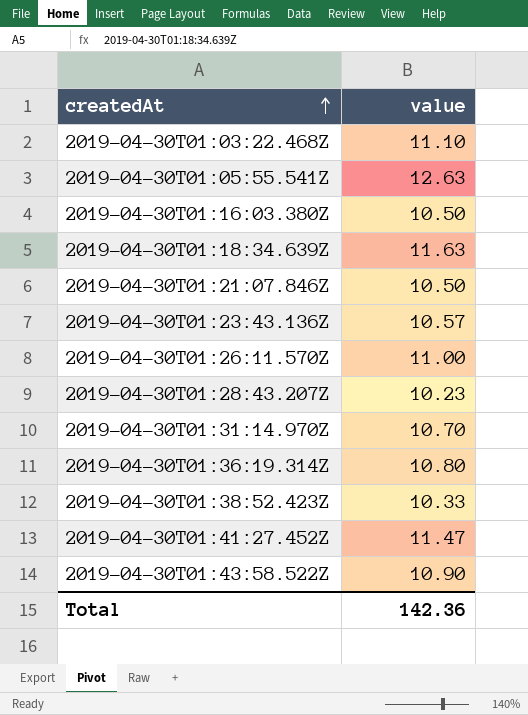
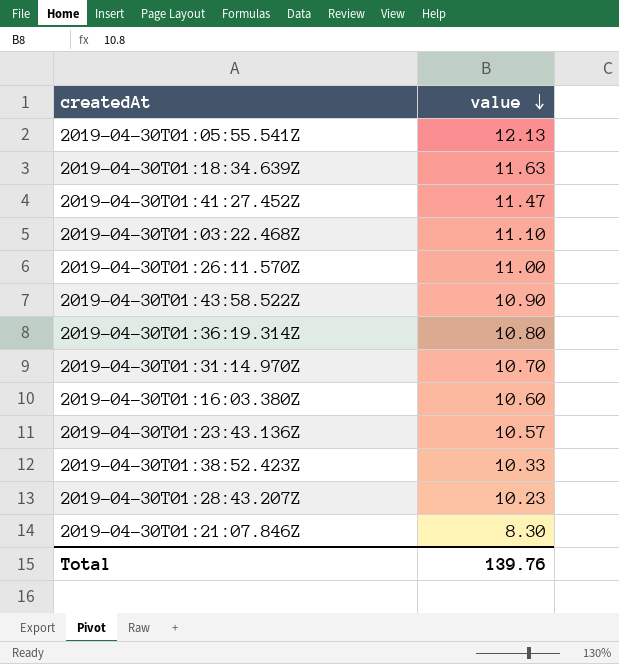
row order: createdAt ascending -> value descending
2019-04-30T01:05:55.541Z | value: 12.63 -> 12.13
2019-04-30T01:16:03.380Z | value: 10.50 -> 10.60
2019-04-30T01:21:07.846Z | value: 10.50 -> 8.30
Total | value: 142.36 -> 139.76

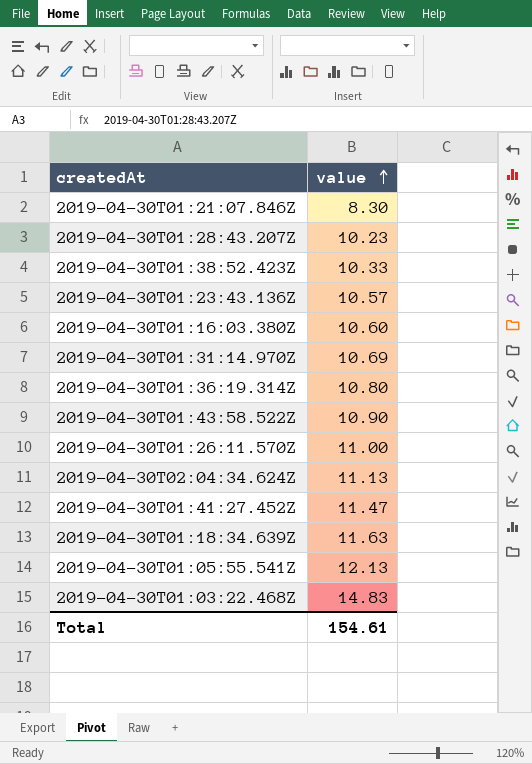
row order: value descending -> value ascending
2019-04-30T01:31:14.970Z | value: 10.70 -> 10.69
row 2019-04-30T02:04:34.624Z: none -> 11.13
2019-04-30T01:03:22.468Z | value: 11.10 -> 14.83
Total | value: 139.76 -> 154.61

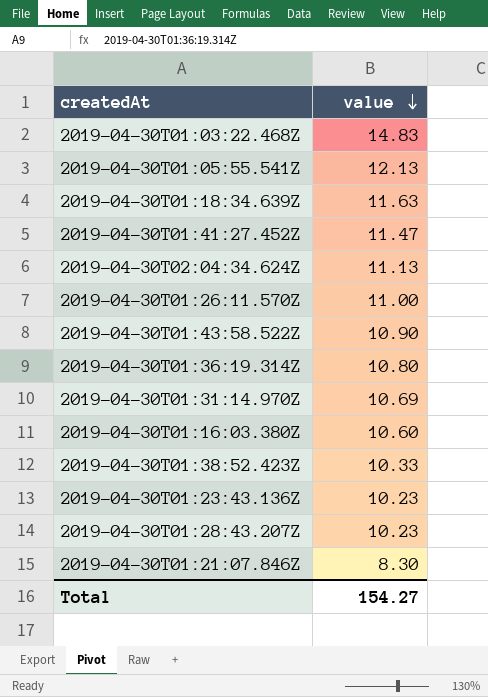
row order: value ascending -> value descending
2019-04-30T01:23:43.136Z | value: 10.57 -> 10.23
Total | value: 154.61 -> 154.27

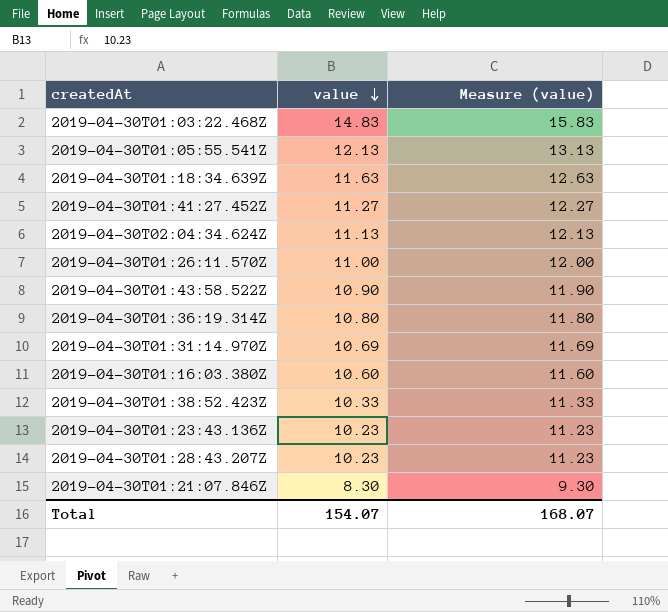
column Measure (value) | formula: none -> [value] + 1
2019-04-30T01:41:27.452Z | value: 11.47 -> 11.27
Total | value: 154.27 -> 154.07

